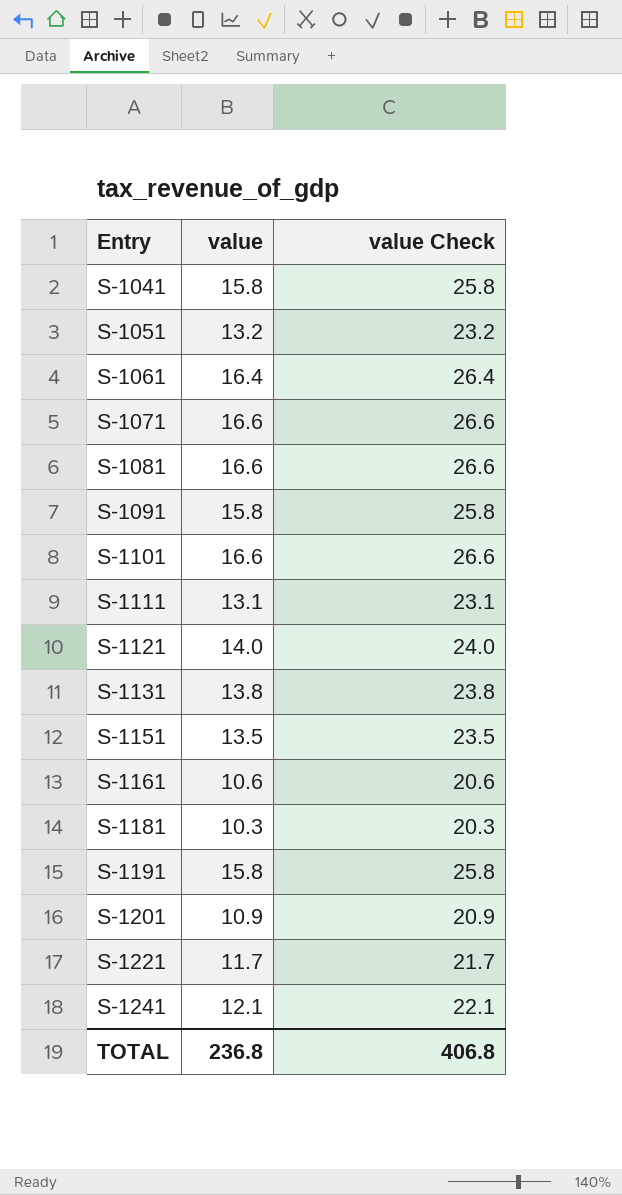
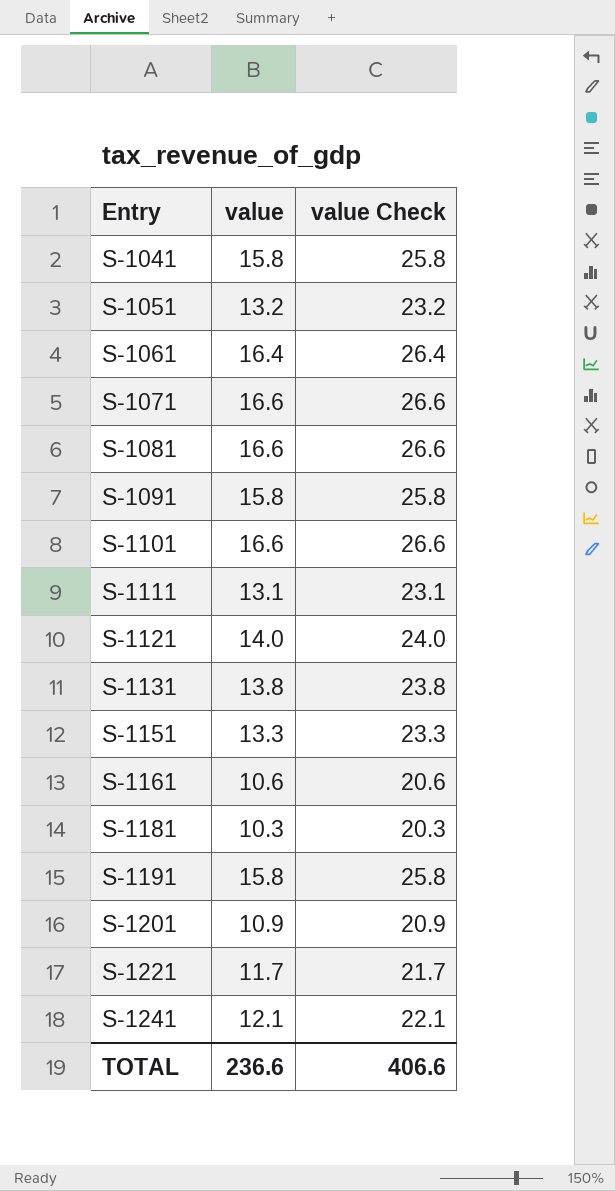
S-1151 | value: 13.5 -> 13.3
S-1151 | value Check: 23.5 -> 23.3
TOTAL | value: 236.8 -> 236.6
TOTAL | value Check: 406.8 -> 406.6

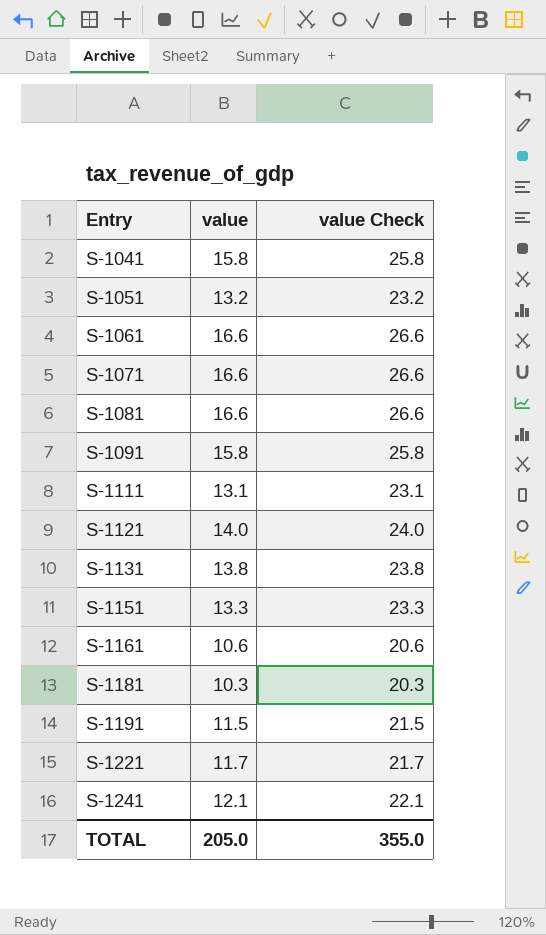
row S-1101: 16.6 | 26.6 -> none
row S-1201: 10.9 | 20.9 -> none
S-1061 | value: 16.4 -> 16.6
S-1061 | value Check: 26.4 -> 26.6
S-1191 | value: 15.8 -> 11.5
S-1191 | value Check: 25.8 -> 21.5
TOTAL | value: 236.6 -> 205.0
TOTAL | value Check: 406.6 -> 355.0

